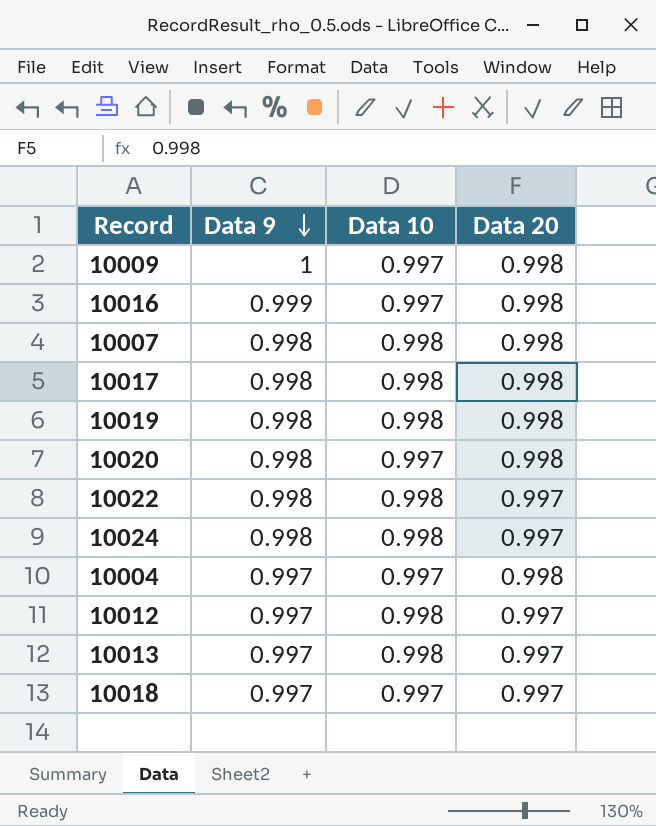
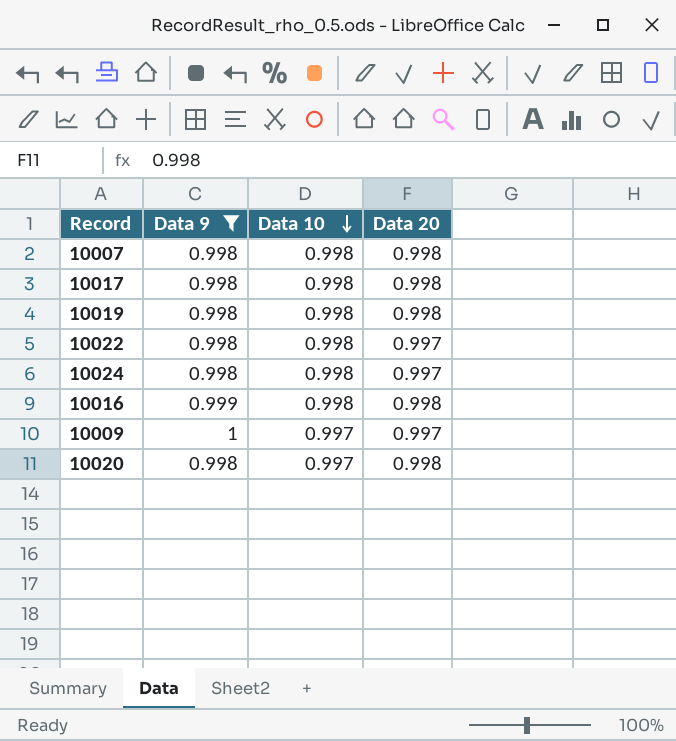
filter: none -> Data 9 != 0.997
row order: Data 9 descending -> Data 10 descending
10016 | Data 10: 0.997 -> 0.998
10009 | Data 20: 0.998 -> 0.997

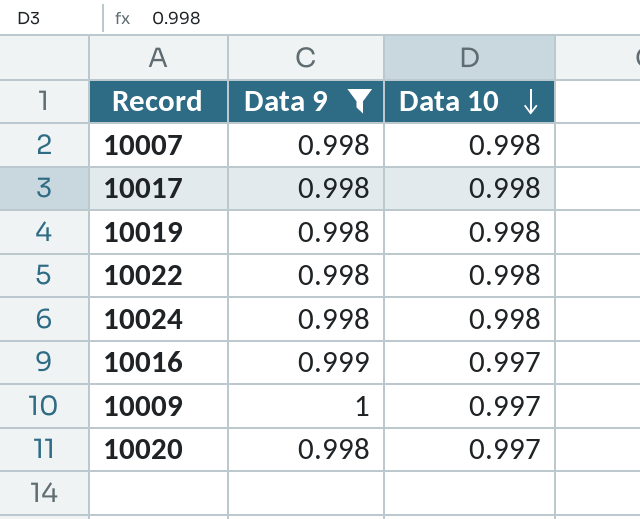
column Data 20 | position: 4 -> none
10016 | Data 10: 0.998 -> 0.997

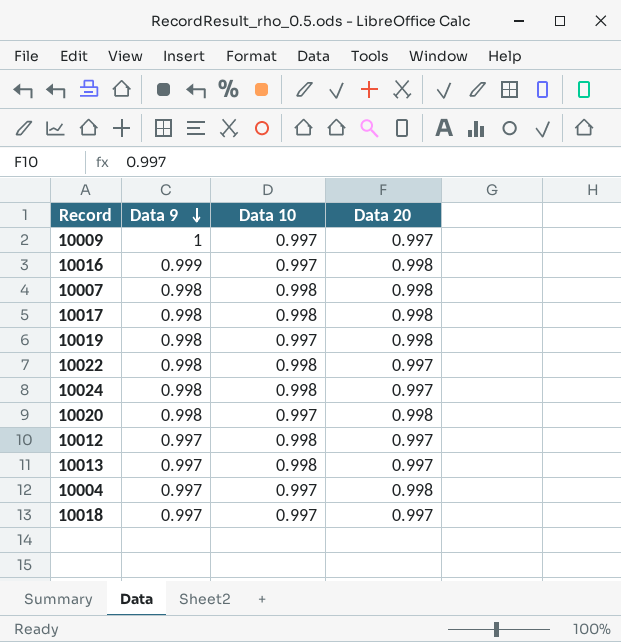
filter: Data 9 != 0.997 -> none
row order: Data 10 descending -> Data 9 descending
column Data 20 | position: none -> 4
10019 | Data 10: 0.998 -> 0.997

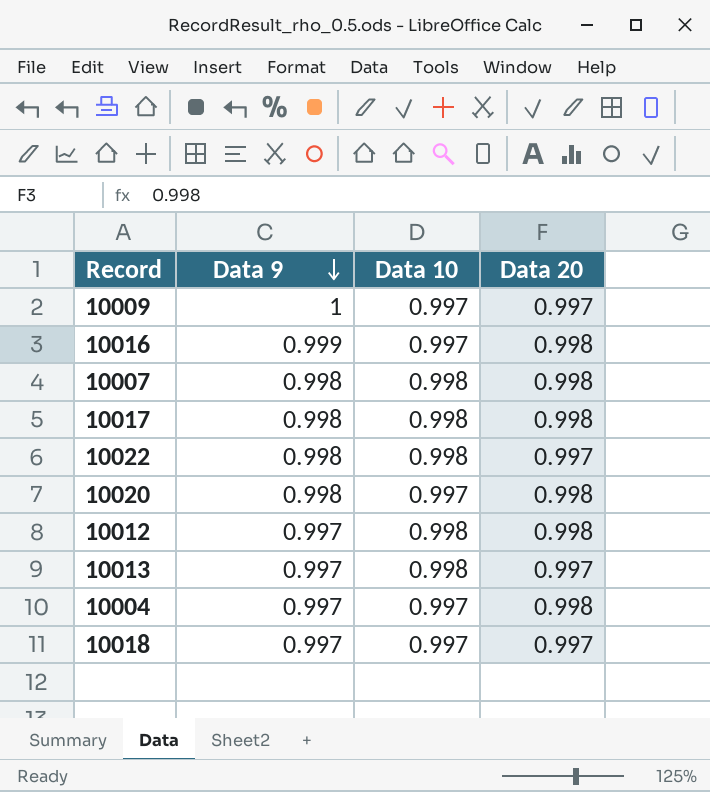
row 10019: 0.998 | 0.997 | 0.998 -> none
row 10024: 0.998 | 0.998 | 0.997 -> none
10012 | Data 20: 0.997 -> 0.998

